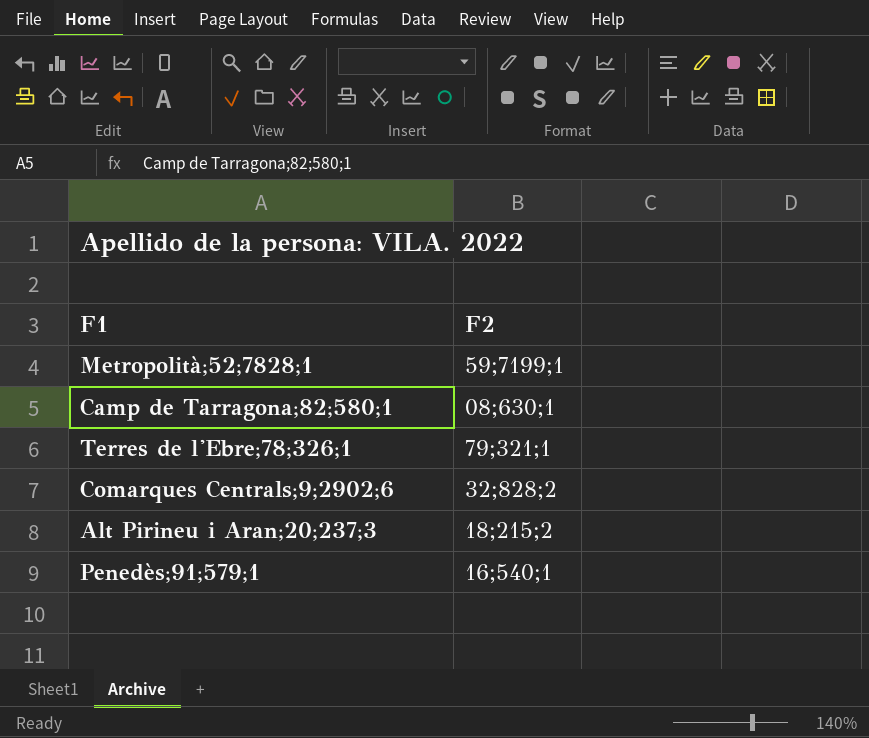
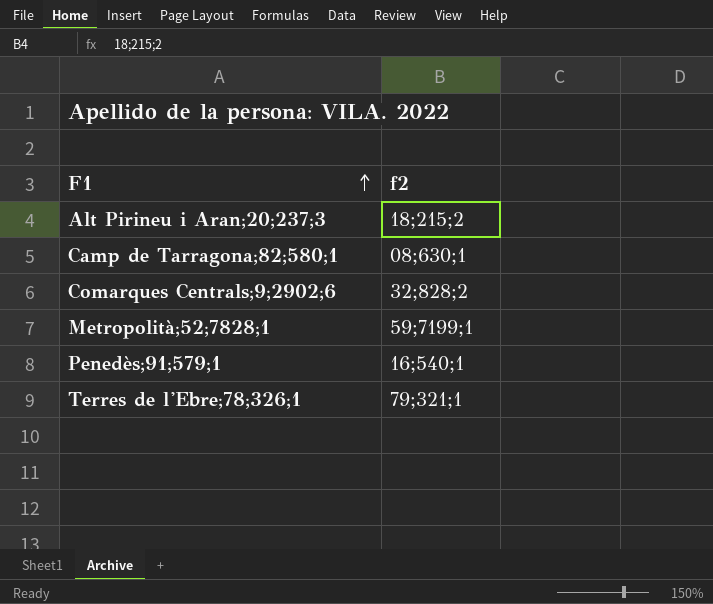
row order: none -> F1 ascending
column name: F2 -> f2

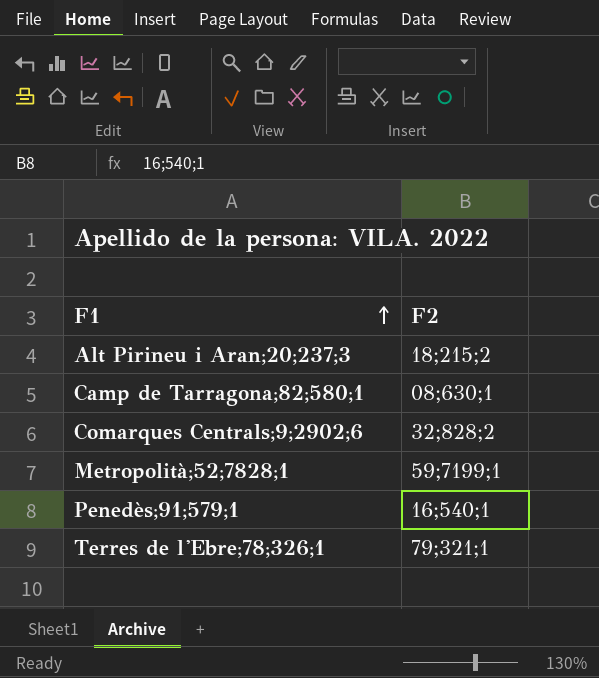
column name: f2 -> F2

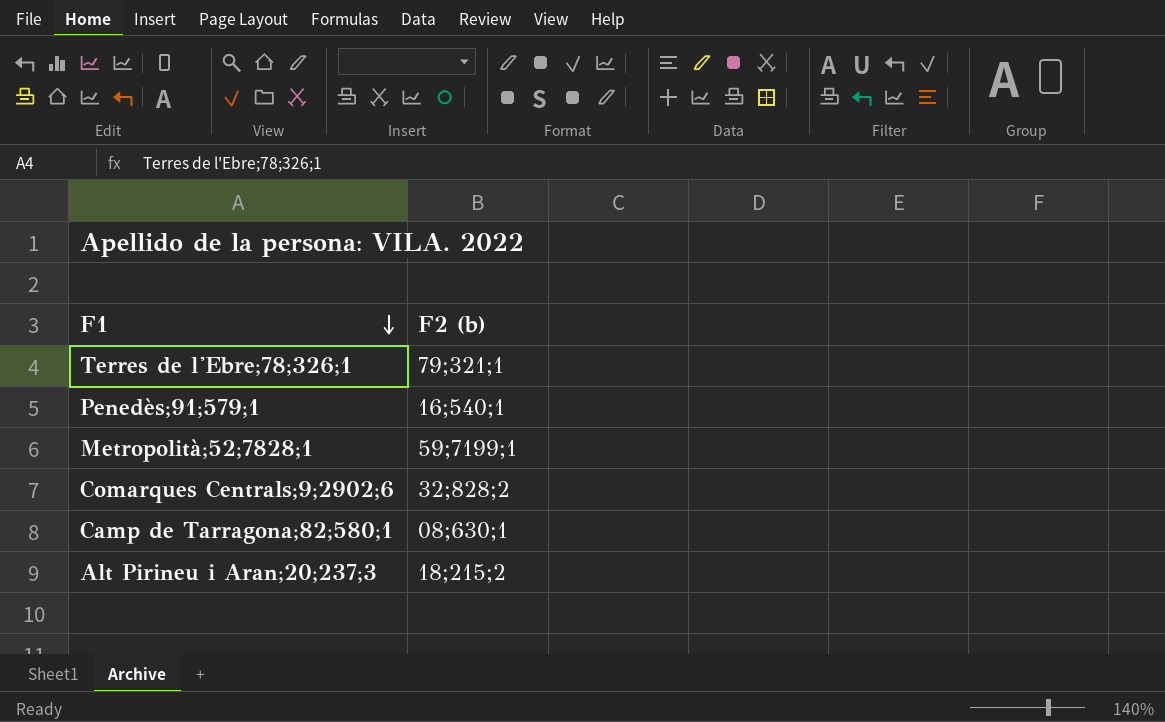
row order: F1 ascending -> F1 descending
column name: F2 -> F2 (b)

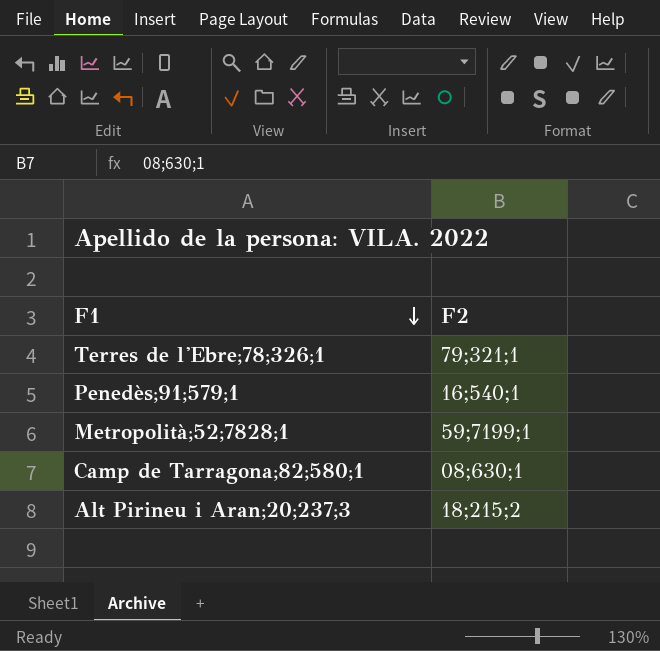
column name: F2 (b) -> F2
row Comarques Centrals;9;2902;6: 32;828;2 -> none

